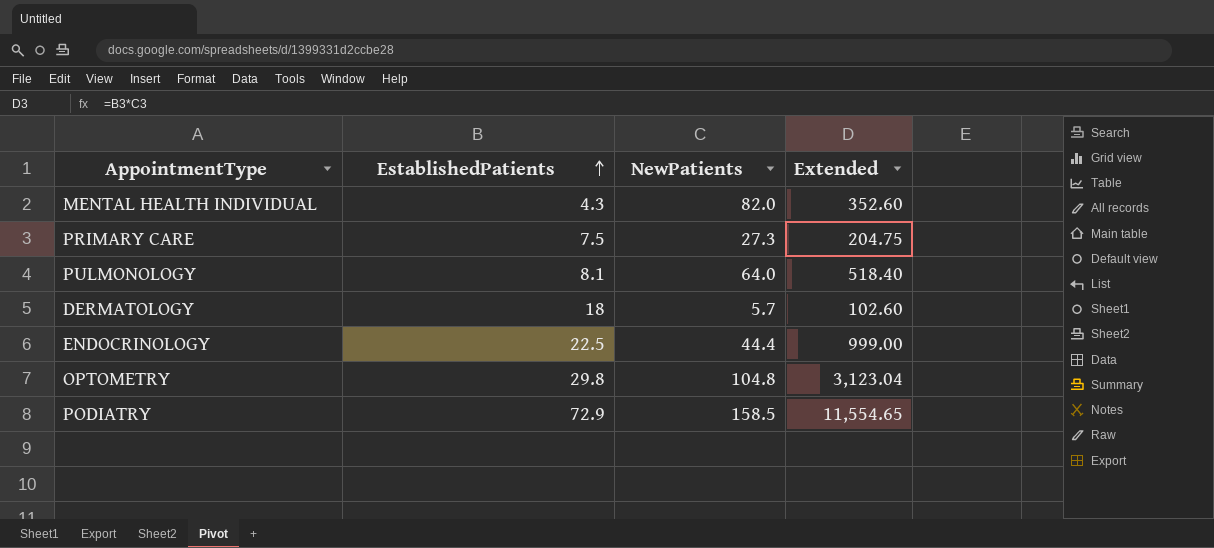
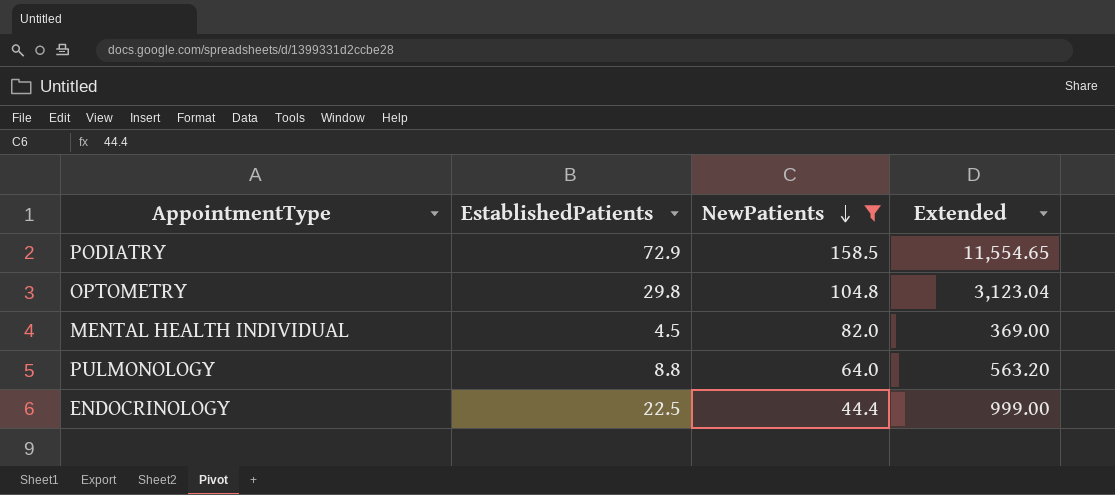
filter: none -> NewPatients >= 44.4
row order: EstablishedPatients ascending -> NewPatients descending
MENTAL HEALTH INDIVIDUAL | EstablishedPatients: 4.3 -> 4.5
MENTAL HEALTH INDIVIDUAL | Extended: 352.60 -> 369.00
PULMONOLOGY | EstablishedPatients: 8.1 -> 8.8
PULMONOLOGY | Extended: 518.40 -> 563.20

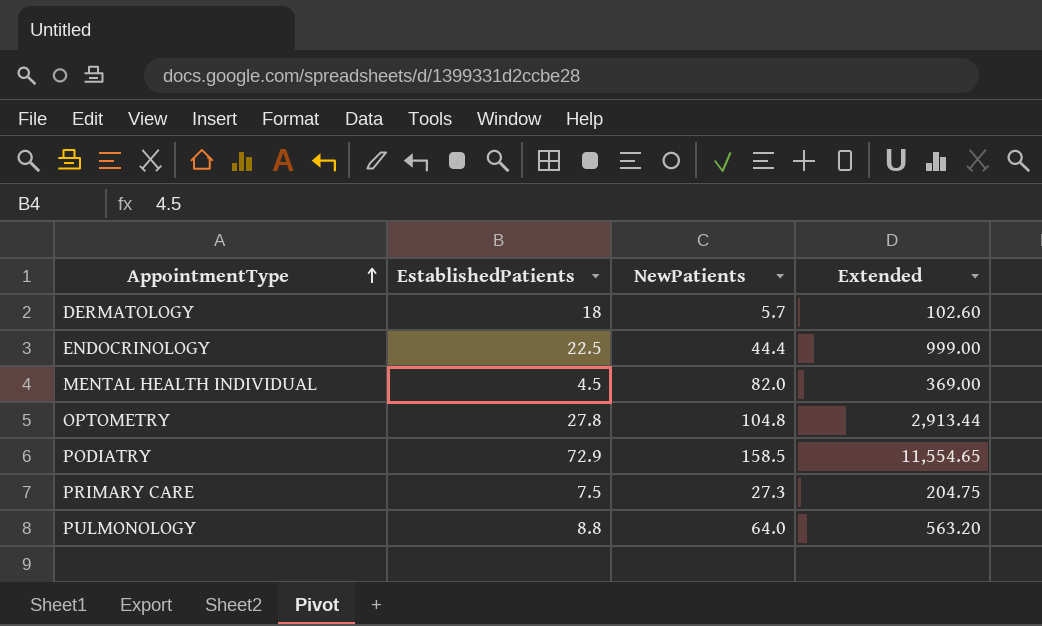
filter: NewPatients >= 44.4 -> none
row order: NewPatients descending -> AppointmentType ascending
OPTOMETRY | EstablishedPatients: 29.8 -> 27.8
OPTOMETRY | Extended: 3,123.04 -> 2,913.44

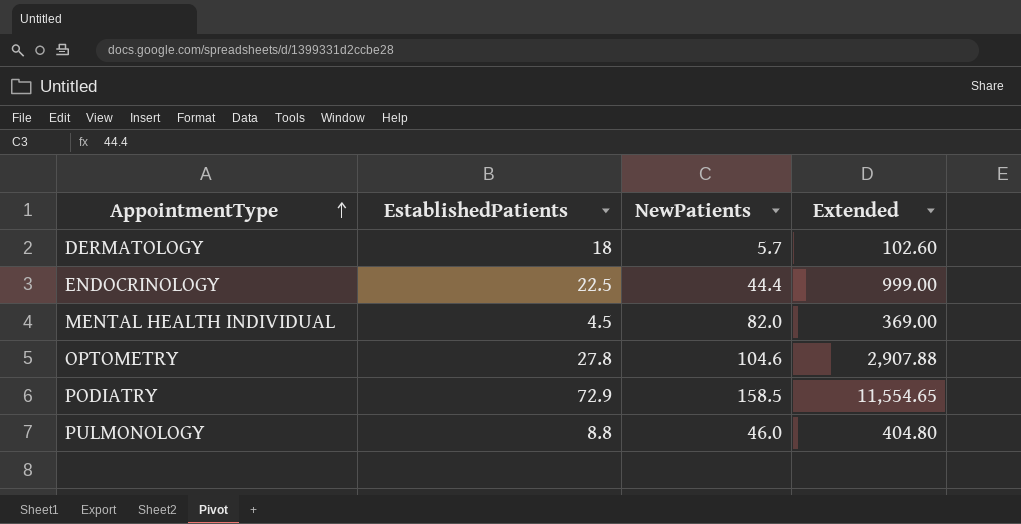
row PRIMARY CARE: 7.5 | 27.3 | 204.75 -> none
OPTOMETRY | NewPatients: 104.8 -> 104.6
OPTOMETRY | Extended: 2,913.44 -> 2,907.88
PULMONOLOGY | NewPatients: 64.0 -> 46.0
PULMONOLOGY | Extended: 563.20 -> 404.80

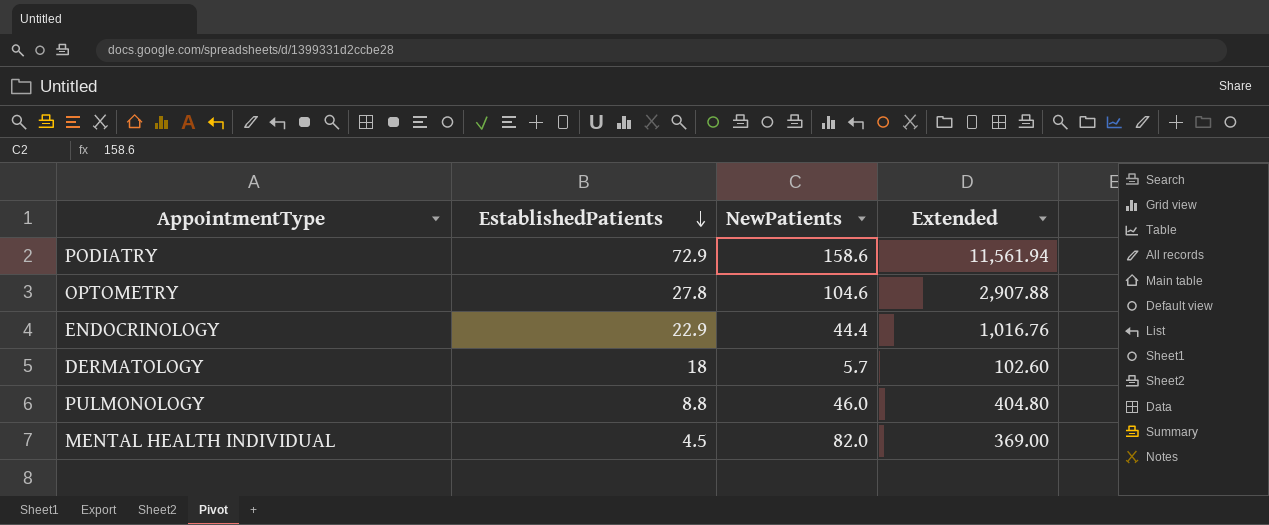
row order: AppointmentType ascending -> EstablishedPatients descending
PODIATRY | NewPatients: 158.5 -> 158.6
PODIATRY | Extended: 11,554.65 -> 11,561.94
ENDOCRINOLOGY | EstablishedPatients: 22.5 -> 22.9
ENDOCRINOLOGY | Extended: 999.00 -> 1,016.76

